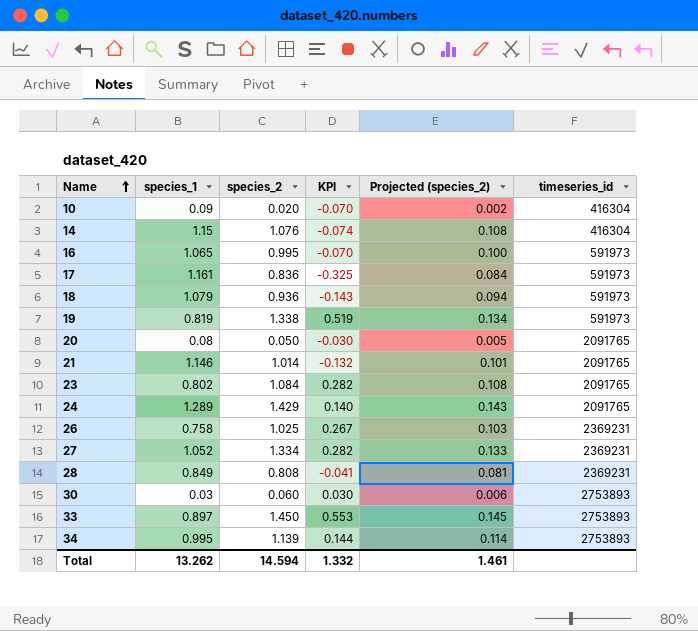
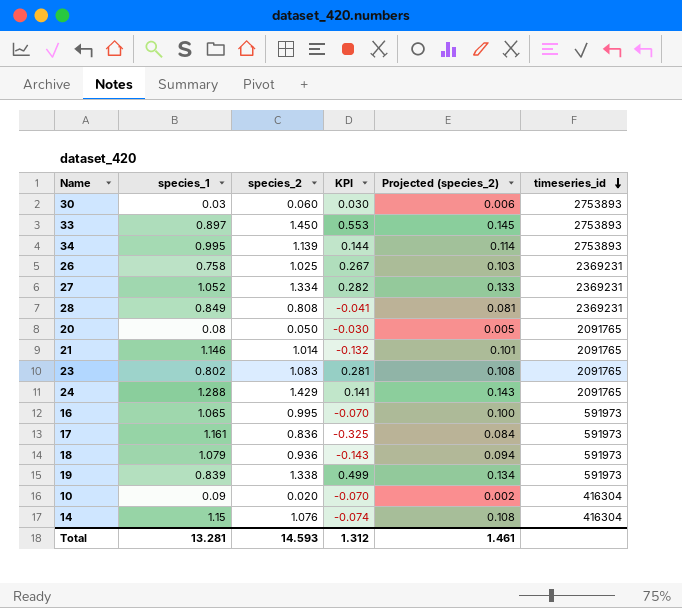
row order: Name ascending -> timeseries_id descending
23 | species_2: 1.084 -> 1.083
23 | KPI: 0.282 -> 0.281
24 | species_1: 1.289 -> 1.288
24 | KPI: 0.140 -> 0.141
19 | species_1: 0.819 -> 0.839
19 | KPI: 0.519 -> 0.499
Total | species_1: 13.262 -> 13.281
Total | species_2: 14.594 -> 14.593
Total | KPI: 1.332 -> 1.312

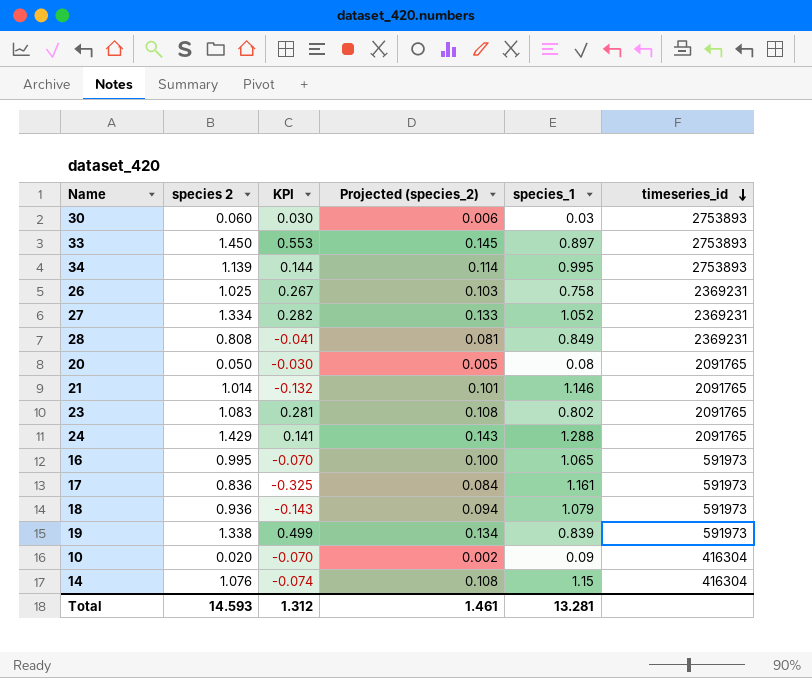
column name: species_2 -> species 2
column species_1 | position: 2 -> 5

